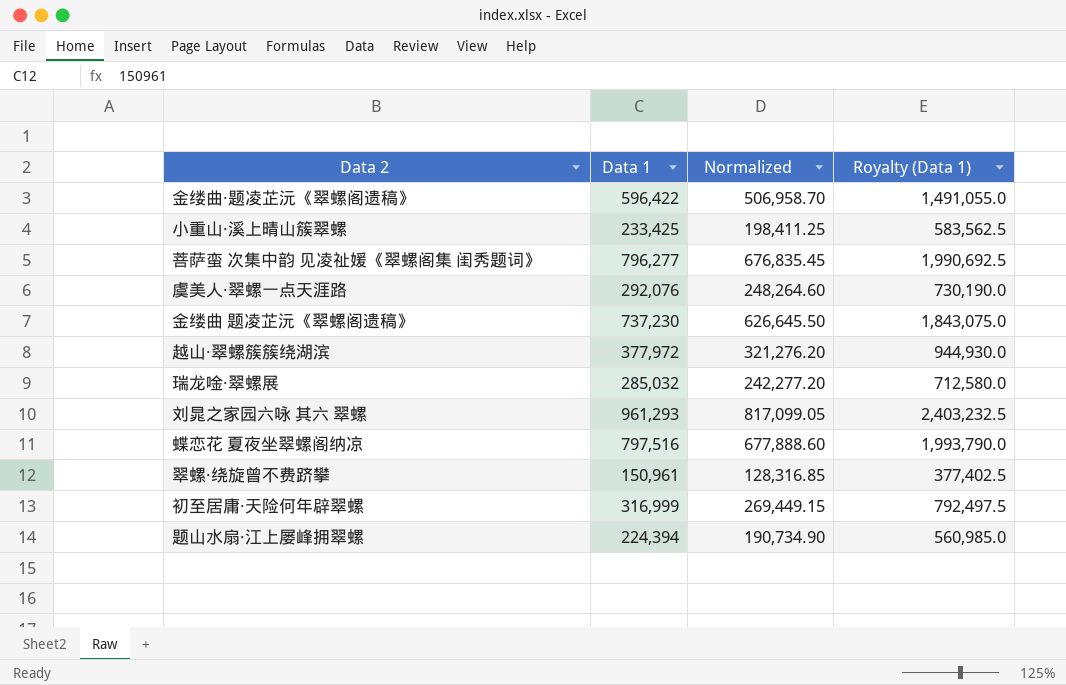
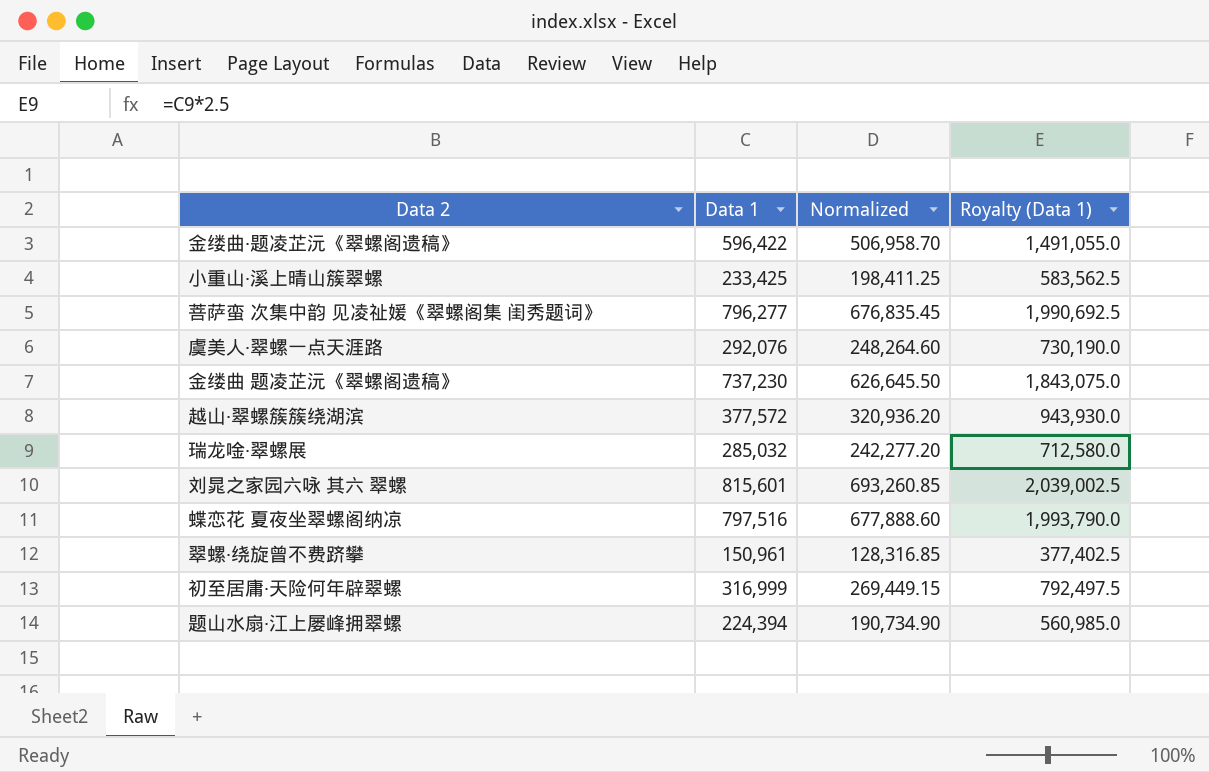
越山·翠螺簇簇绕湖滨 | Data 1: 377,972 -> 377,572
越山·翠螺簇簇绕湖滨 | Normalized: 321,276.20 -> 320,936.20
越山·翠螺簇簇绕湖滨 | Royalty (Data 1): 944,930.0 -> 943,930.0
刘晁之家园六咏 其六 翠螺 | Data 1: 961,293 -> 815,601
刘晁之家园六咏 其六 翠螺 | Normalized: 817,099.05 -> 693,260.85
刘晁之家园六咏 其六 翠螺 | Royalty (Data 1): 2,403,232.5 -> 2,039,002.5

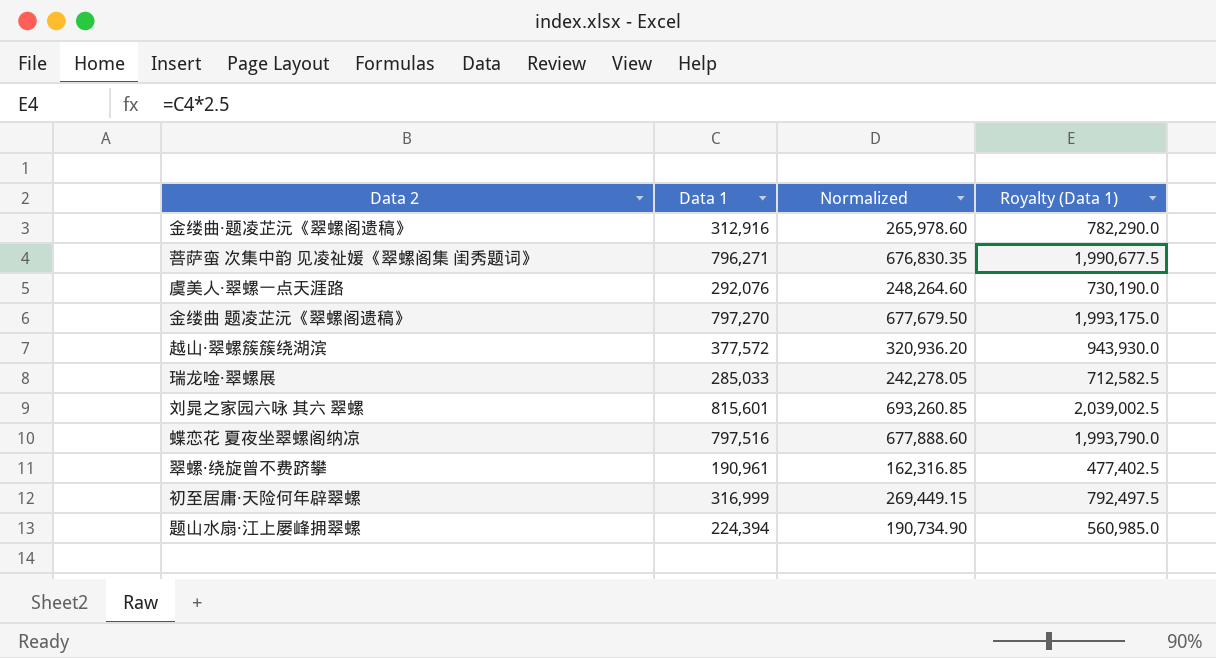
row 小重山·溪上晴山簇翠螺: 233,425 | 198,411.25 | 583,562.5 -> none
金缕曲·题凌芷沅《翠螺阁遗稿》 | Data 1: 596,422 -> 312,916
金缕曲·题凌芷沅《翠螺阁遗稿》 | Normalized: 506,958.70 -> 265,978.60
金缕曲·题凌芷沅《翠螺阁遗稿》 | Royalty (Data 1): 1,491,055.0 -> 782,290.0
菩萨蛮 次集中韵 见凌祉媛《翠螺阁集 闺秀题词》 | Data 1: 796,277 -> 796,271
菩萨蛮 次集中韵 见凌祉媛《翠螺阁集 闺秀题词》 | Normalized: 676,835.45 -> 676,830.35
菩萨蛮 次集中韵 见凌祉媛《翠螺阁集 闺秀题词》 | Royalty (Data 1): 1,990,692.5 -> 1,990,677.5
金缕曲 题凌芷沅《翠螺阁遗稿》 | Data 1: 737,230 -> 797,270
金缕曲 题凌芷沅《翠螺阁遗稿》 | Normalized: 626,645.50 -> 677,679.50
金缕曲 题凌芷沅《翠螺阁遗稿》 | Royalty (Data 1): 1,843,075.0 -> 1,993,175.0
瑞龙唫·翠螺展 | Data 1: 285,032 -> 285,033
瑞龙唫·翠螺展 | Normalized: 242,277.20 -> 242,278.05
瑞龙唫·翠螺展 | Royalty (Data 1): 712,580.0 -> 712,582.5
翠螺·绕旋曾不费跻攀 | Data 1: 150,961 -> 190,961
翠螺·绕旋曾不费跻攀 | Normalized: 128,316.85 -> 162,316.85
翠螺·绕旋曾不费跻攀 | Royalty (Data 1): 377,402.5 -> 477,402.5

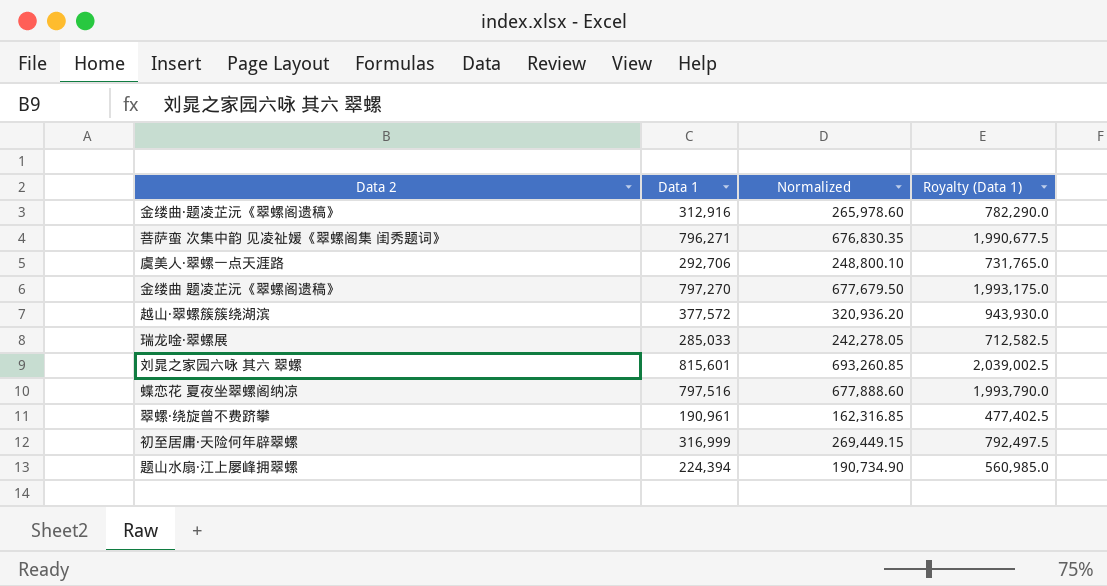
虞美人·翠螺一点天涯路 | Data 1: 292,076 -> 292,706
虞美人·翠螺一点天涯路 | Normalized: 248,264.60 -> 248,800.10
虞美人·翠螺一点天涯路 | Royalty (Data 1): 730,190.0 -> 731,765.0

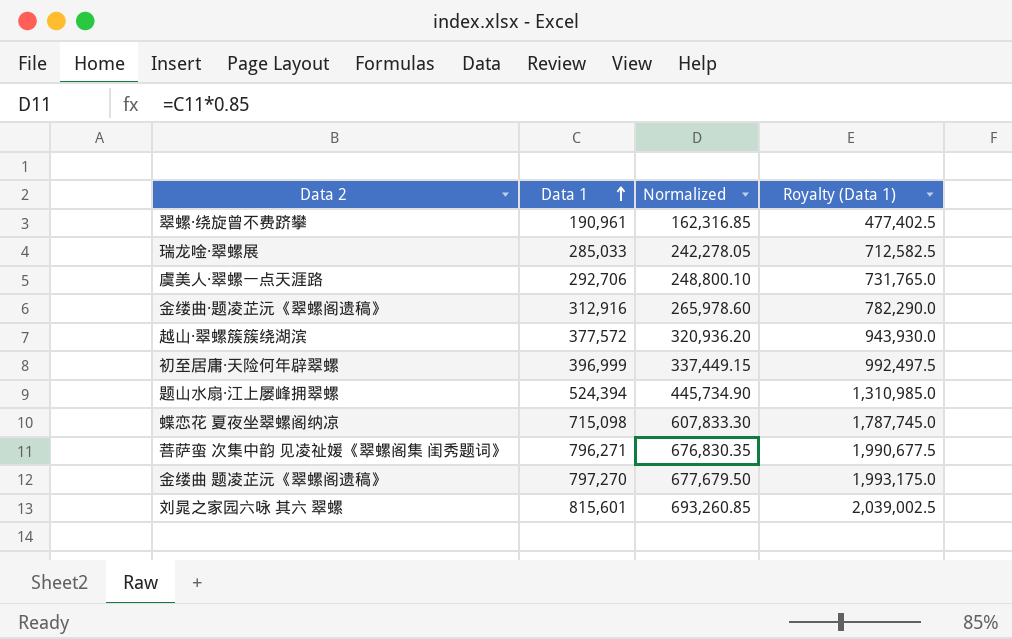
row order: none -> Data 1 ascending
初至居庸·天险何年辟翠螺 | Data 1: 316,999 -> 396,999
初至居庸·天险何年辟翠螺 | Normalized: 269,449.15 -> 337,449.15
初至居庸·天险何年辟翠螺 | Royalty (Data 1): 792,497.5 -> 992,497.5
题山水扇·江上屡峰拥翠螺 | Data 1: 224,394 -> 524,394
题山水扇·江上屡峰拥翠螺 | Normalized: 190,734.90 -> 445,734.90
题山水扇·江上屡峰拥翠螺 | Royalty (Data 1): 560,985.0 -> 1,310,985.0
蝶恋花 夏夜坐翠螺阁纳凉 | Data 1: 797,516 -> 715,098
蝶恋花 夏夜坐翠螺阁纳凉 | Normalized: 677,888.60 -> 607,833.30
蝶恋花 夏夜坐翠螺阁纳凉 | Royalty (Data 1): 1,993,790.0 -> 1,787,745.0

